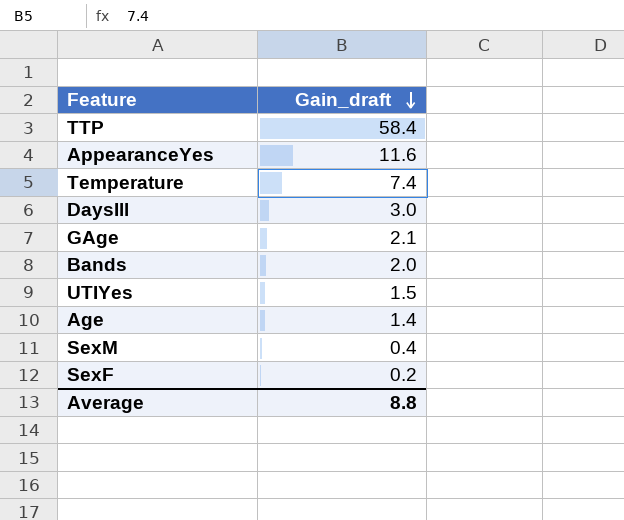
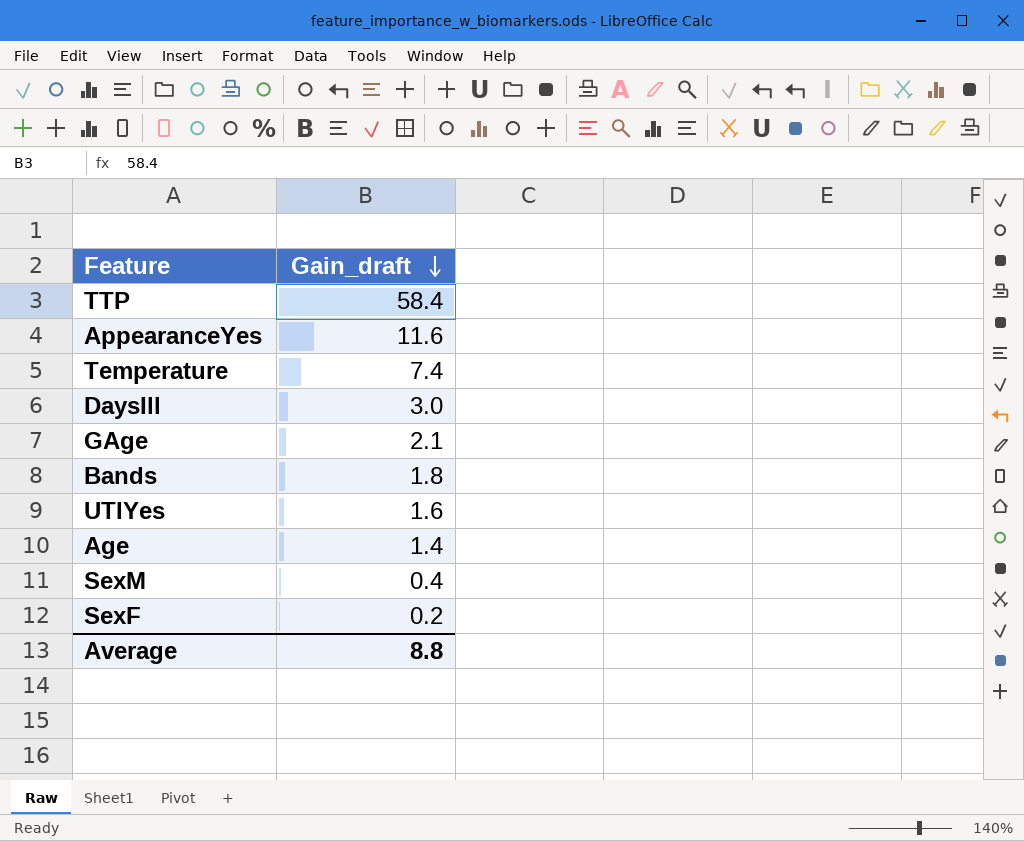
Bands | Gain_draft: 2.0 -> 1.8
UTIYes | Gain_draft: 1.5 -> 1.6

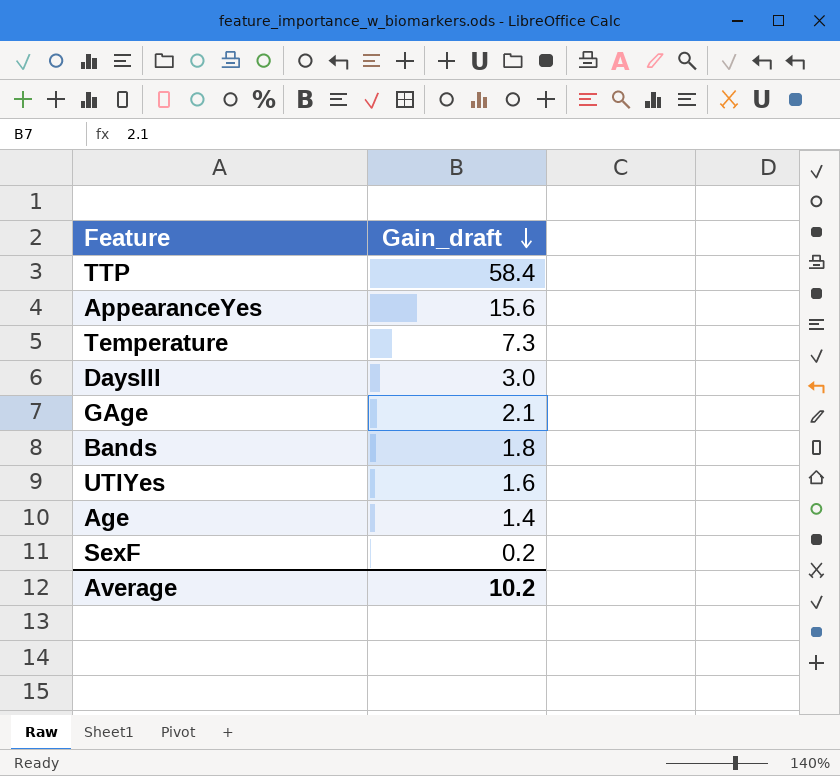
row SexM: 0.4 -> none
AppearanceYes | Gain_draft: 11.6 -> 15.6
Temperature | Gain_draft: 7.4 -> 7.3
Average | Gain_draft: 8.8 -> 10.2

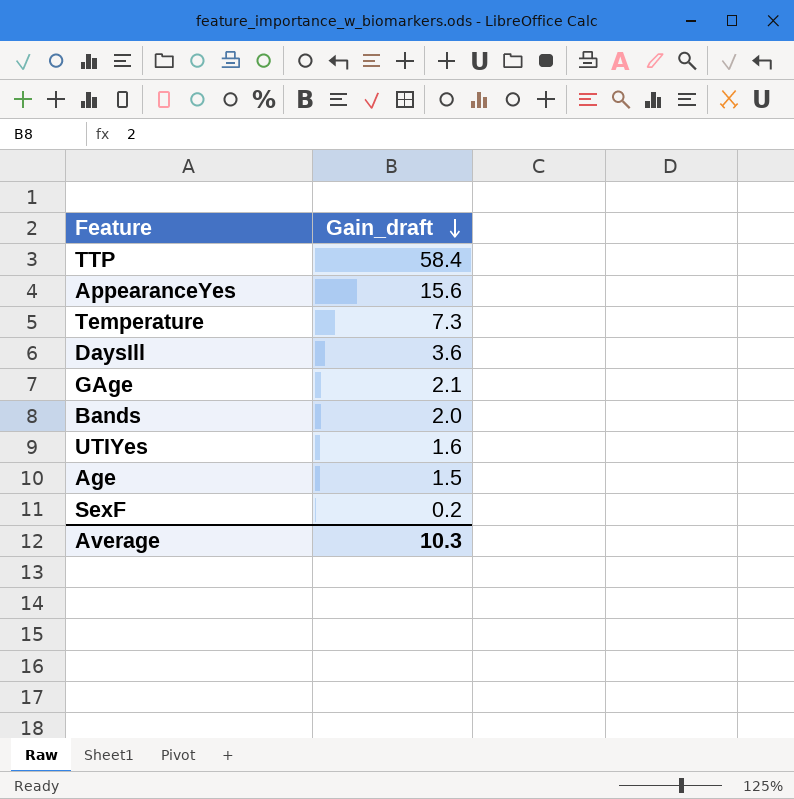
DaysIll | Gain_draft: 3.0 -> 3.6
Bands | Gain_draft: 1.8 -> 2.0
Age | Gain_draft: 1.4 -> 1.5
Average | Gain_draft: 10.2 -> 10.3

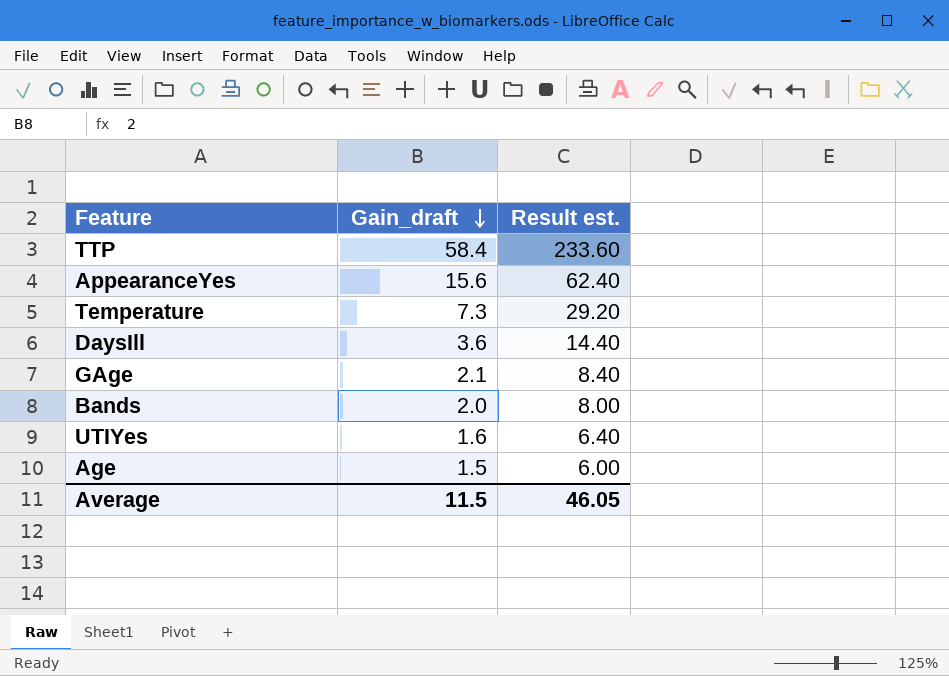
column Result est. | formula: none -> [Gain_draft] * 4
row SexF: 0.2 -> none
Average | Gain_draft: 10.3 -> 11.5

